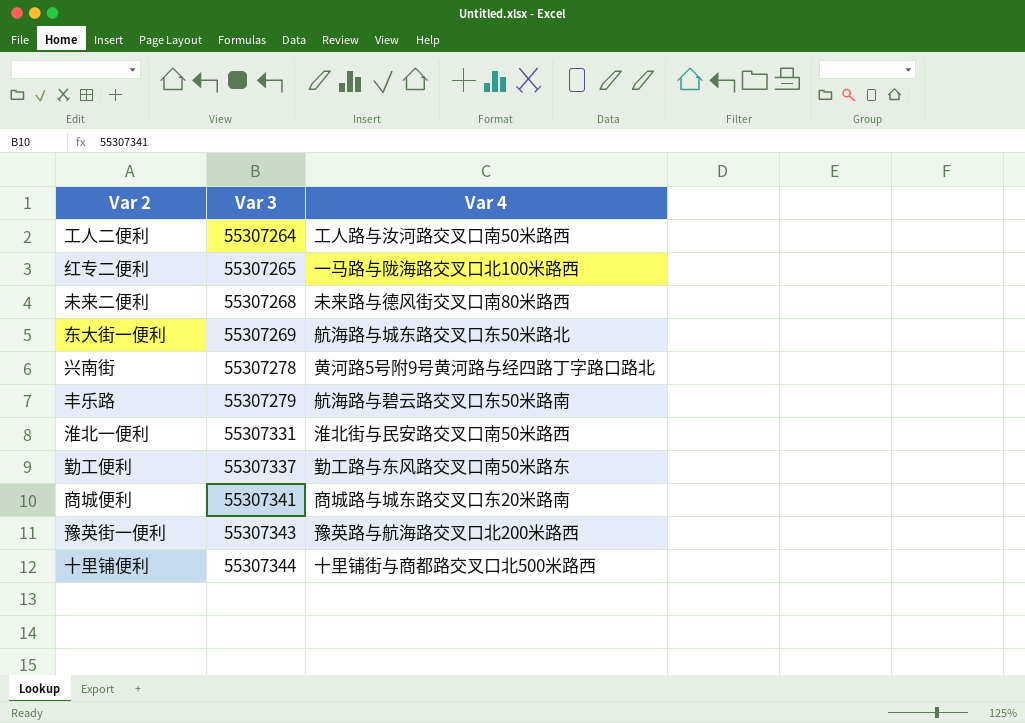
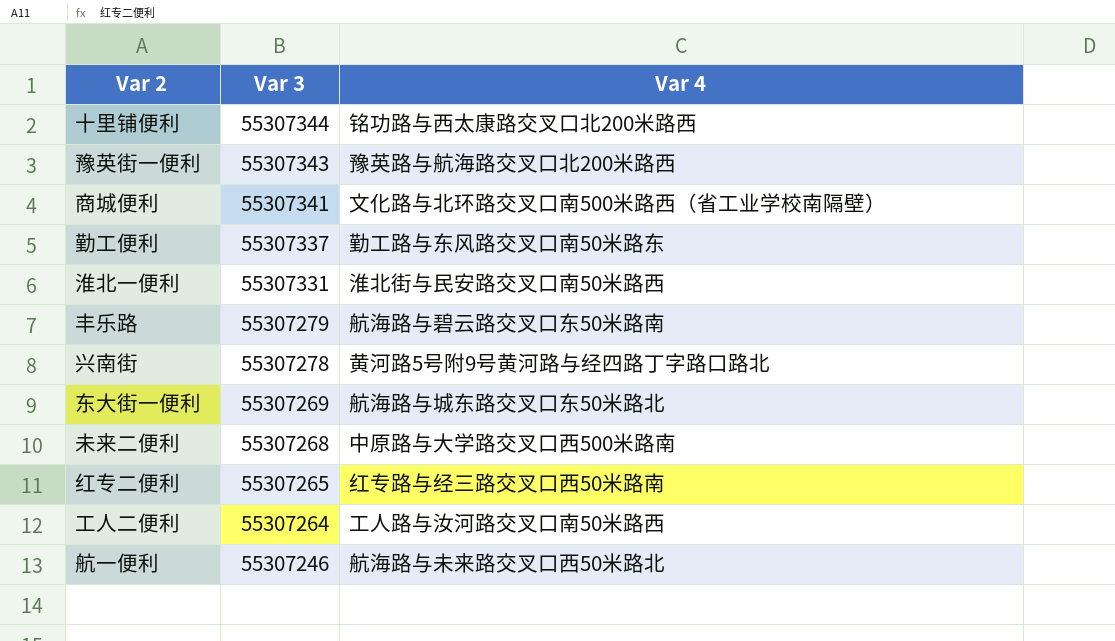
row order: Var 3 ascending -> Var 3 descending
十里铺便利 | Var 4: 十里铺街与商都路交叉口北500米路西 -> 铭功路与西太康路交叉口北200米路西
商城便利 | Var 4: 商城路与城东路交叉口东20米路南 -> 文化路与北环路交叉口南500米路西（省工业学校南隔壁）
未来二便利 | Var 4: 未来路与德风街交叉口南80米路西 -> 中原路与大学路交叉口西500米路南
红专二便利 | Var 4: 一马路与陇海路交叉口北100米路西 -> 红专路与经三路交叉口西50米路南
row 航一便利: none -> 55307246 | 航海路与未来路交叉口西50米路北

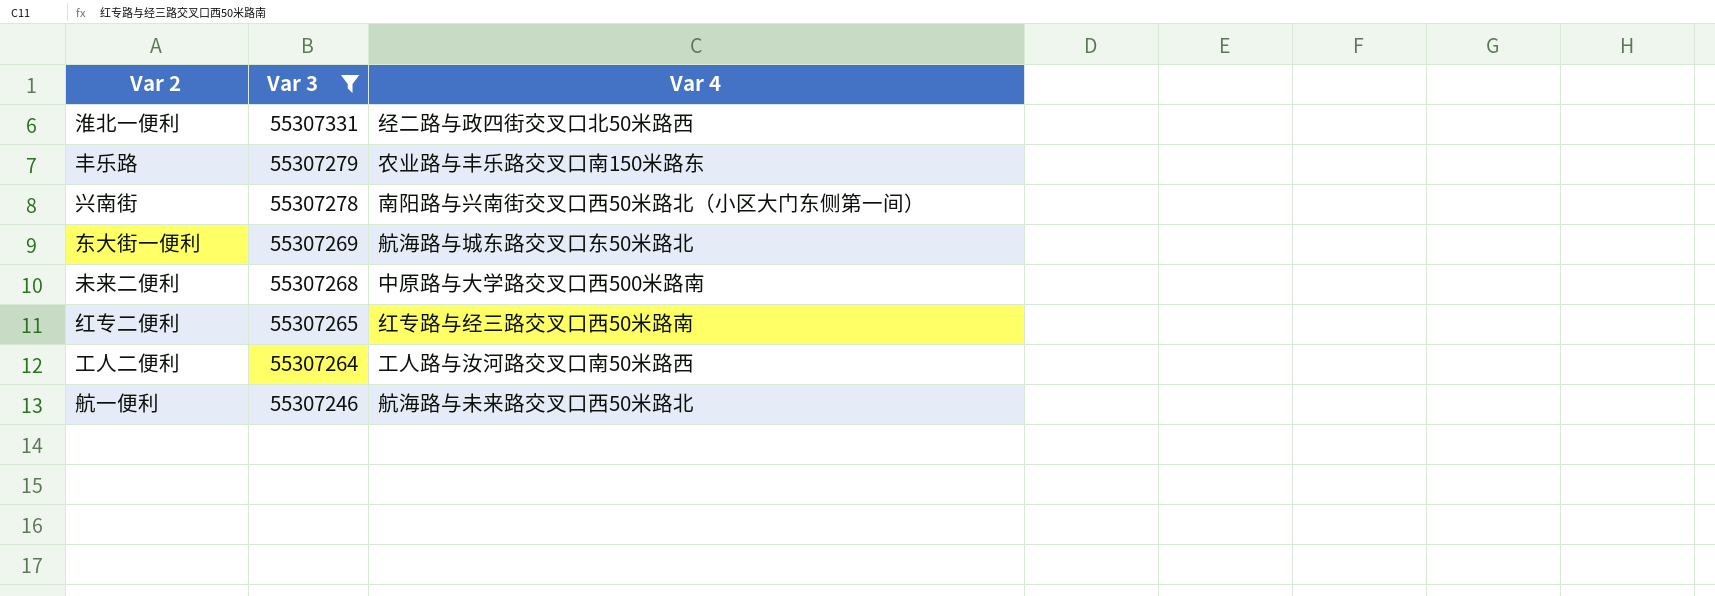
filter: none -> Var 3 <= 55307331
淮北一便利 | Var 4: 淮北街与民安路交叉口南50米路西 -> 经二路与政四街交叉口北50米路西
丰乐路 | Var 4: 航海路与碧云路交叉口东50米路南 -> 农业路与丰乐路交叉口南150米路东
兴南街 | Var 4: 黄河路5号附9号黄河路与经四路丁字路口路北 -> 南阳路与兴南街交叉口西50米路北（小区大门东侧第一间）

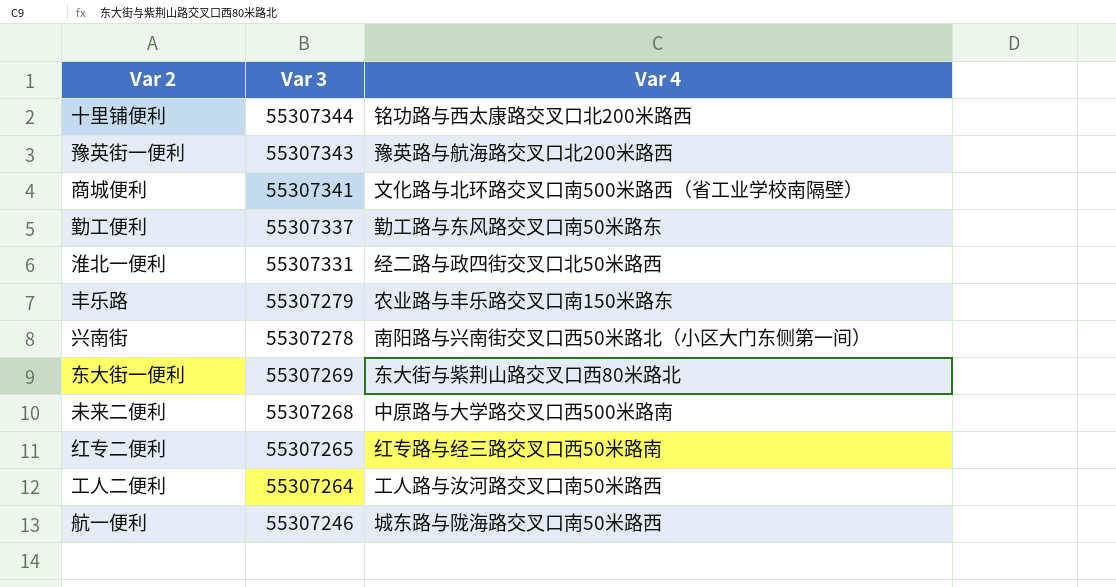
filter: Var 3 <= 55307331 -> none
东大街一便利 | Var 4: 航海路与城东路交叉口东50米路北 -> 东大街与紫荆山路交叉口西80米路北
航一便利 | Var 4: 航海路与未来路交叉口西50米路北 -> 城东路与陇海路交叉口南50米路西

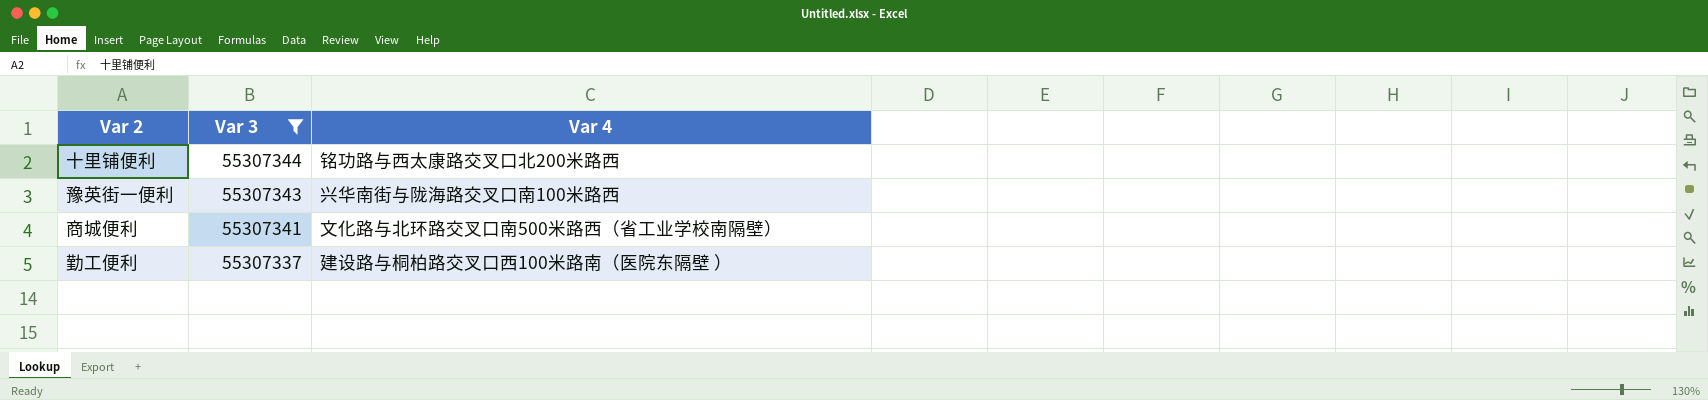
filter: none -> Var 3 >= 55307337
豫英街一便利 | Var 4: 豫英路与航海路交叉口北200米路西 -> 兴华南街与陇海路交叉口南100米路西
勤工便利 | Var 4: 勤工路与东风路交叉口南50米路东 -> 建设路与桐柏路交叉口西100米路南（医院东隔壁 ）

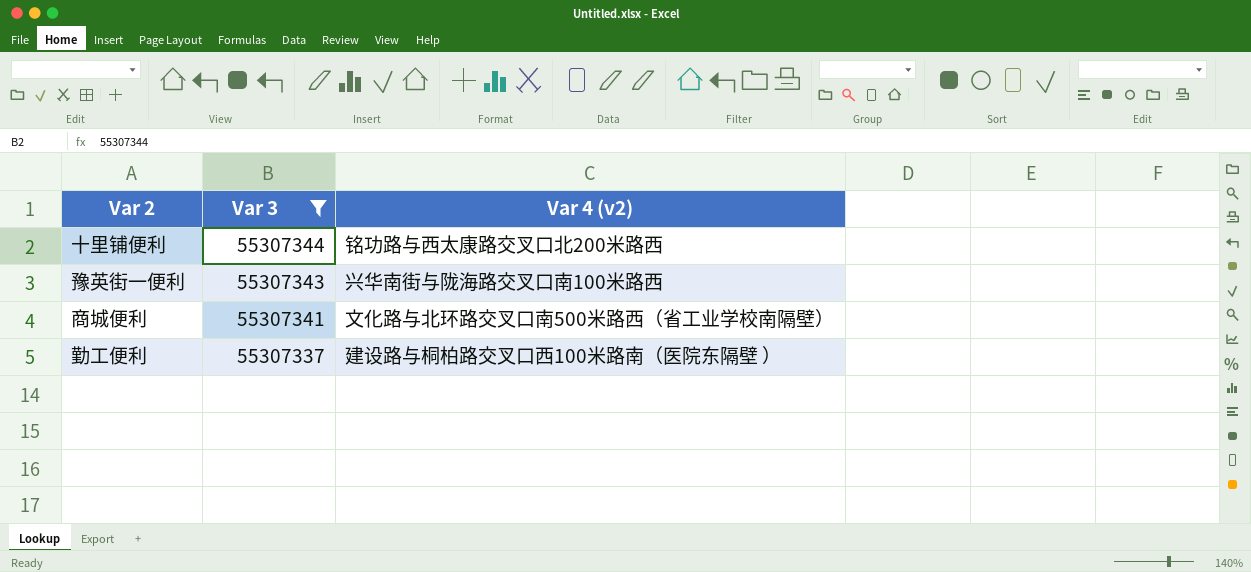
column name: Var 4 -> Var 4 (v2)

